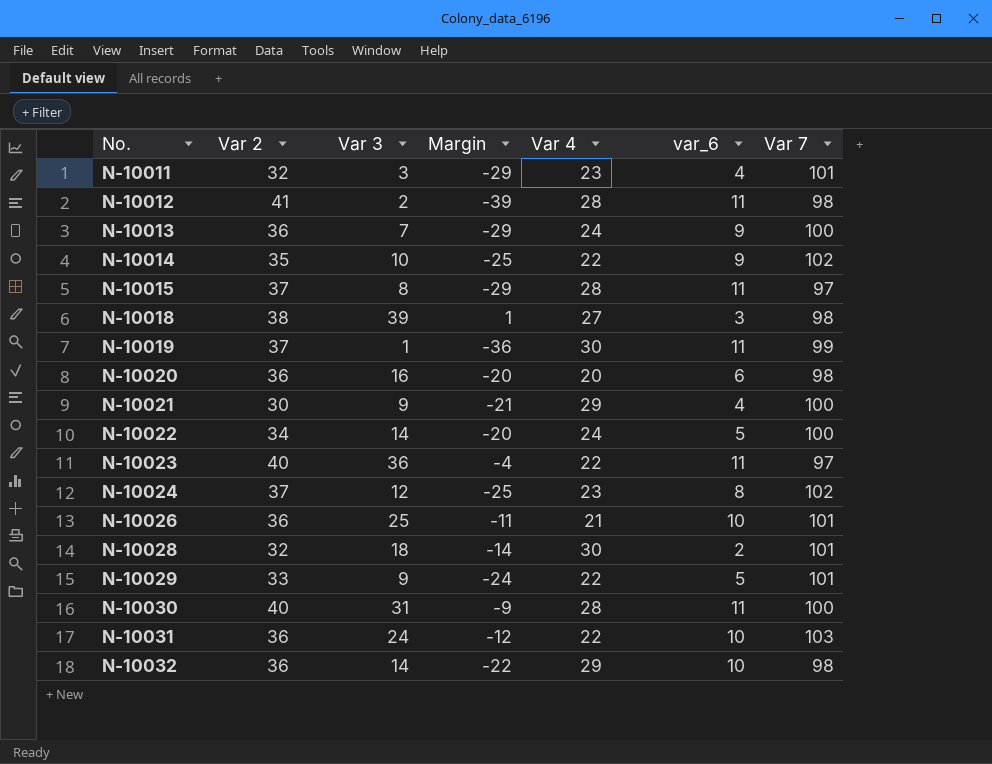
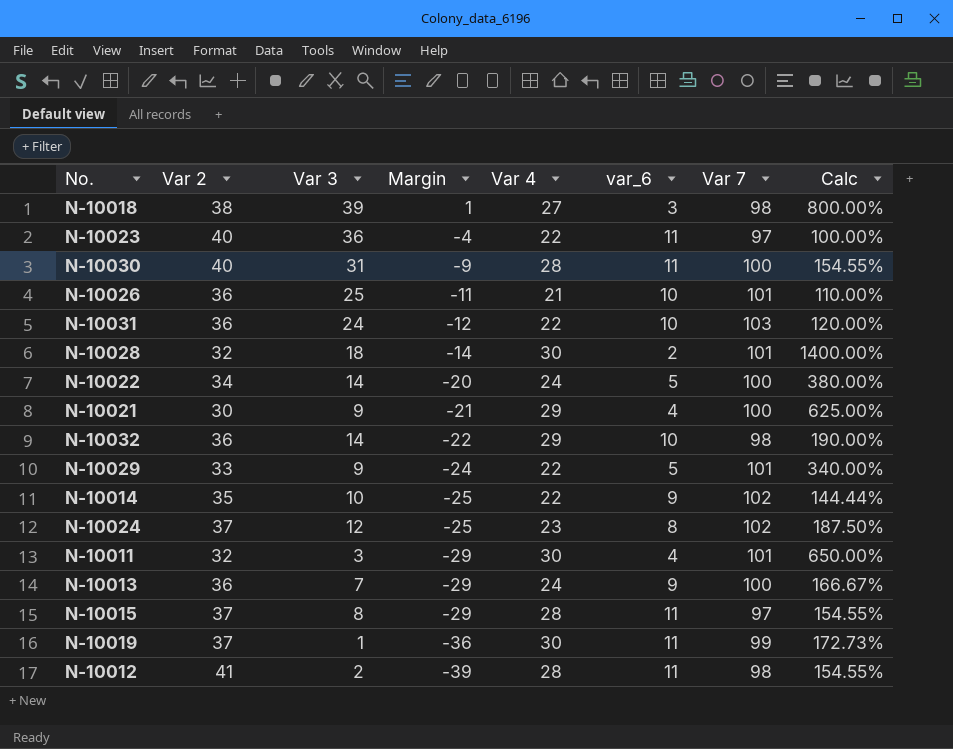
row order: No. ascending -> Margin descending
column Calc | formula: none -> ([Var 4] - [var_6]) / [var_6]
row N-10020: 36 | 16 | -20 | 20 | 6 | 98 -> none
N-10011 | Var 4: 23 -> 30

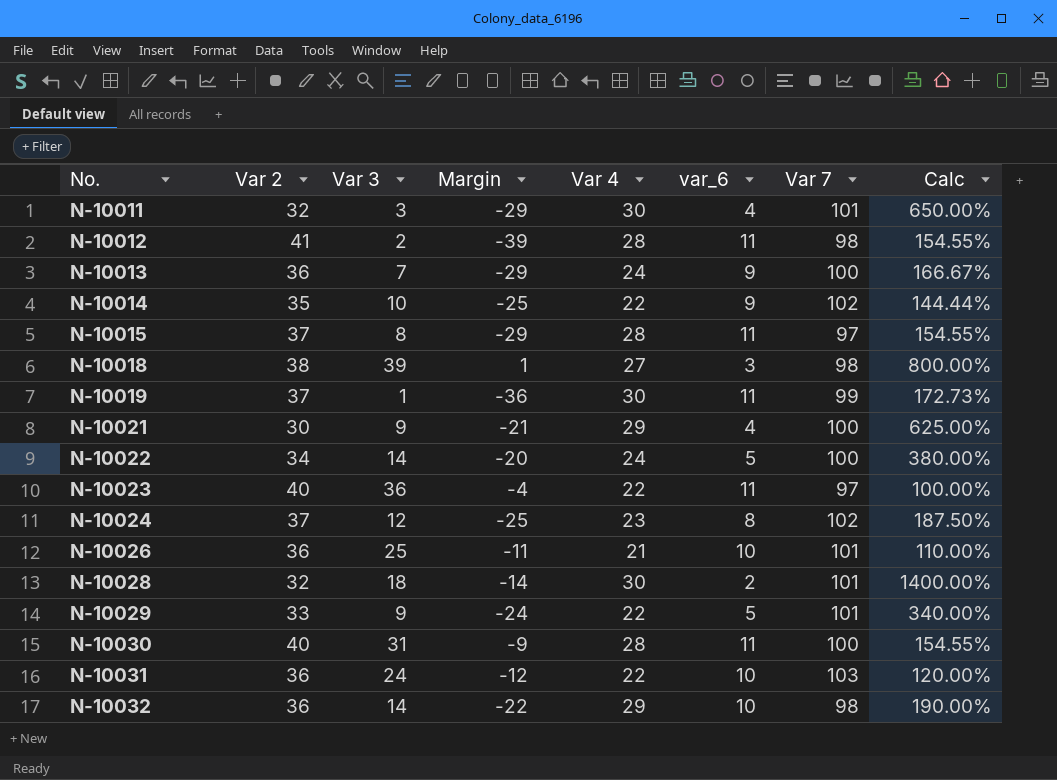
row order: Margin descending -> No. ascending

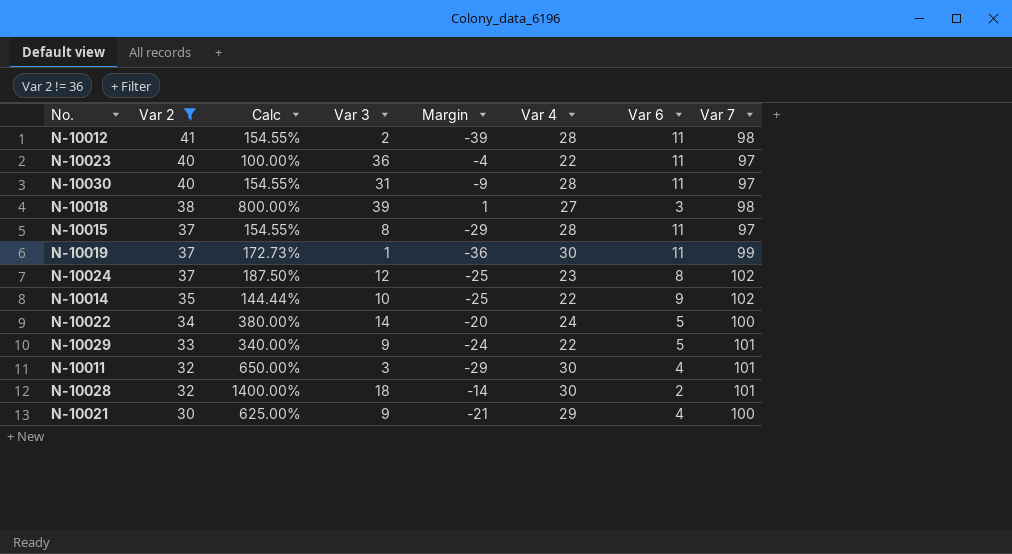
filter: none -> Var 2 != 36
row order: No. ascending -> Var 2 descending
column Calc | position: 8 -> 3
column name: var_6 -> Var 6
N-10030 | Var 7: 100 -> 97

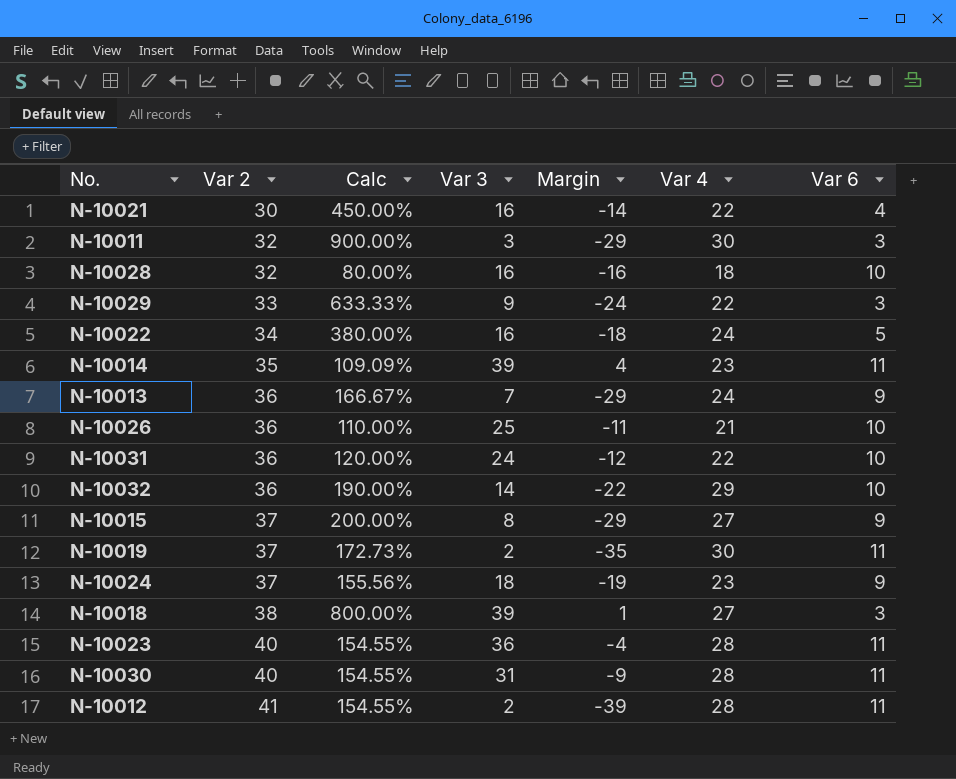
filter: Var 2 != 36 -> none
row order: Var 2 descending -> Var 2 ascending
column Var 7 | position: 8 -> none
N-10021 | Calc: 625.00% -> 450.00%
N-10021 | Var 3: 9 -> 16
N-10021 | Margin: -21 -> -14
N-10021 | Var 4: 29 -> 22
N-10011 | Calc: 650.00% -> 900.00%
N-10011 | Var 6: 4 -> 3
N-10028 | Calc: 1400.00% -> 80.00%
N-10028 | Var 3: 18 -> 16
N-10028 | Margin: -14 -> -16
N-10028 | Var 4: 30 -> 18
N-10028 | Var 6: 2 -> 10
N-10029 | Calc: 340.00% -> 633.33%
N-10029 | Var 6: 5 -> 3
N-10022 | Var 3: 14 -> 16
N-10022 | Margin: -20 -> -18
N-10014 | Calc: 144.44% -> 109.09%
N-10014 | Var 3: 10 -> 39
N-10014 | Margin: -25 -> 4
N-10014 | Var 4: 22 -> 23
N-10014 | Var 6: 9 -> 11
N-10015 | Calc: 154.55% -> 200.00%
N-10015 | Var 4: 28 -> 27
N-10015 | Var 6: 11 -> 9
N-10019 | Var 3: 1 -> 2
N-10019 | Margin: -36 -> -35
N-10024 | Calc: 187.50% -> 155.56%
N-10024 | Var 3: 12 -> 18
N-10024 | Margin: -25 -> -19
N-10024 | Var 6: 8 -> 9
N-10023 | Calc: 100.00% -> 154.55%
N-10023 | Var 4: 22 -> 28

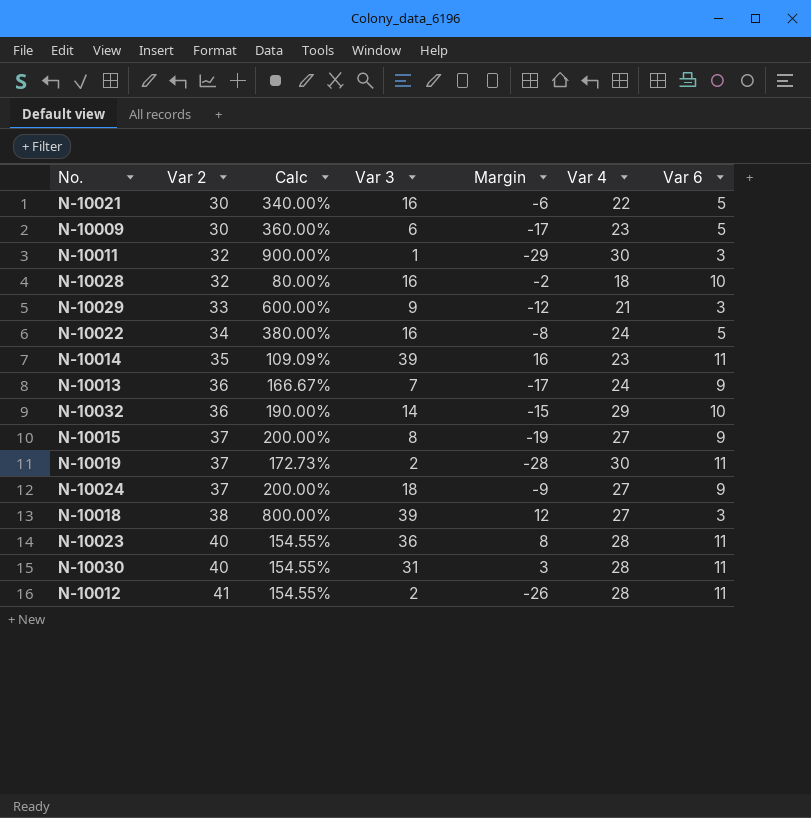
column Margin | formula: [Var 3] - [Var 2] -> [Var 3] - [Var 4]
row N-10026: 36 | 110.00% | 25 | -11 | 21 | 10 -> none
row N-10031: 36 | 120.00% | 24 | -12 | 22 | 10 -> none
N-10021 | Calc: 450.00% -> 340.00%
N-10021 | Var 6: 4 -> 5
row N-10009: none -> 30 | 360.00% | 6 | -17 | 23 | 5
N-10011 | Var 3: 3 -> 1
N-10029 | Calc: 633.33% -> 600.00%
N-10029 | Var 4: 22 -> 21
N-10024 | Calc: 155.56% -> 200.00%
N-10024 | Var 4: 23 -> 27

